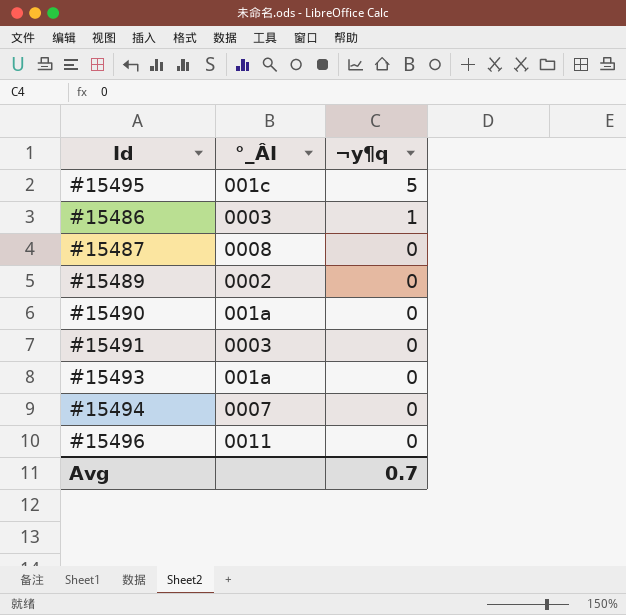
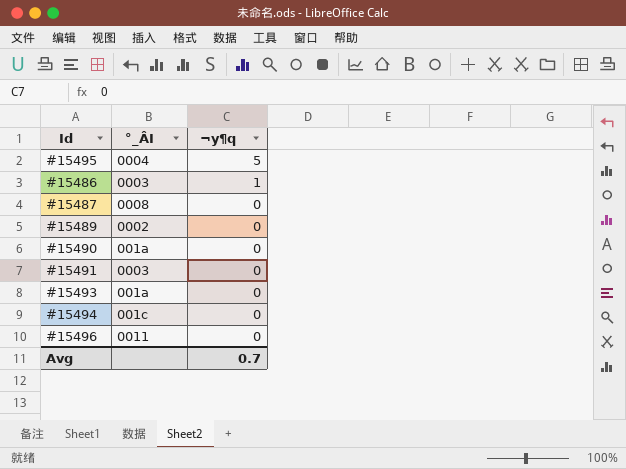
#15495 | °_ÂI: 001c -> 0004
#15494 | °_ÂI: 0007 -> 001c

